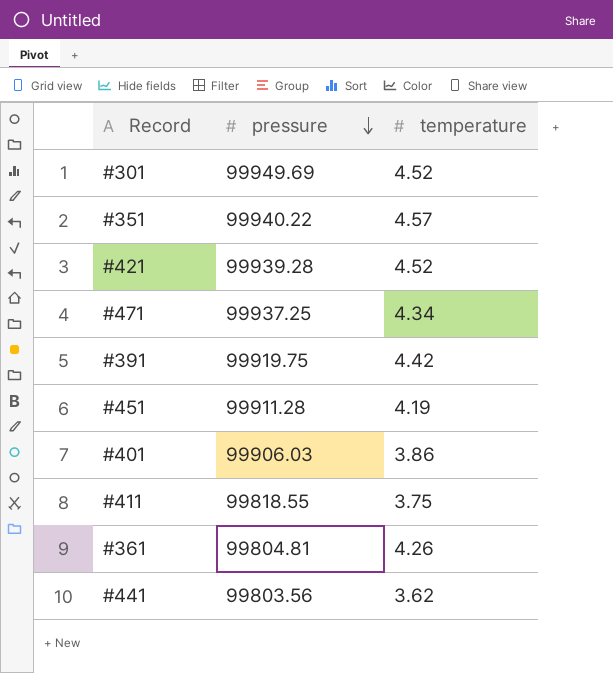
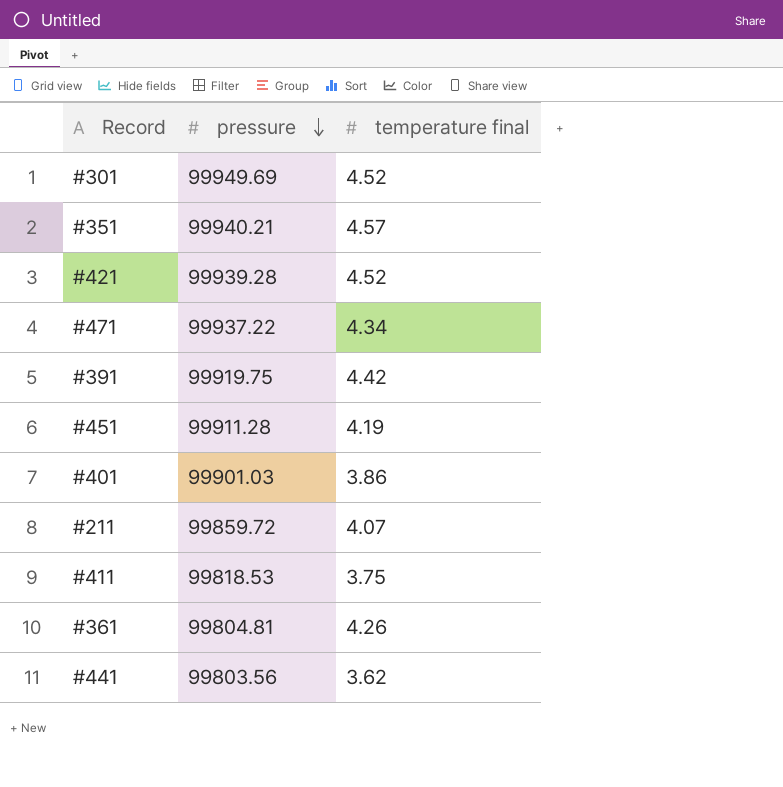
column name: temperature -> temperature final
#351 | pressure: 99940.22 -> 99940.21
#471 | pressure: 99937.25 -> 99937.22
#401 | pressure: 99906.03 -> 99901.03
row #211: none -> 99859.72 | 4.07
#411 | pressure: 99818.55 -> 99818.53

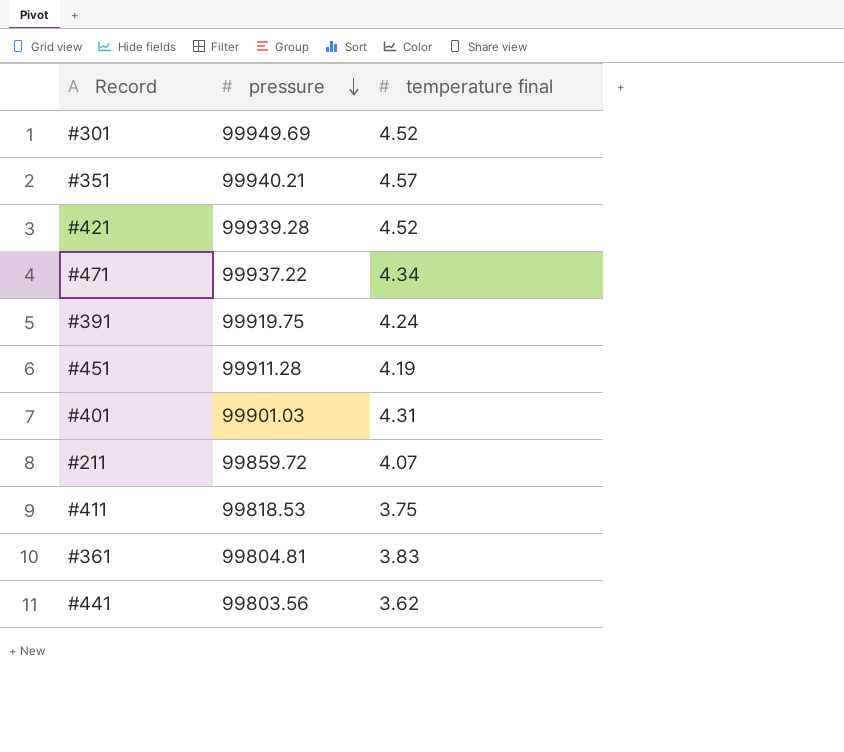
#391 | temperature final: 4.42 -> 4.24
#401 | temperature final: 3.86 -> 4.31
#361 | temperature final: 4.26 -> 3.83

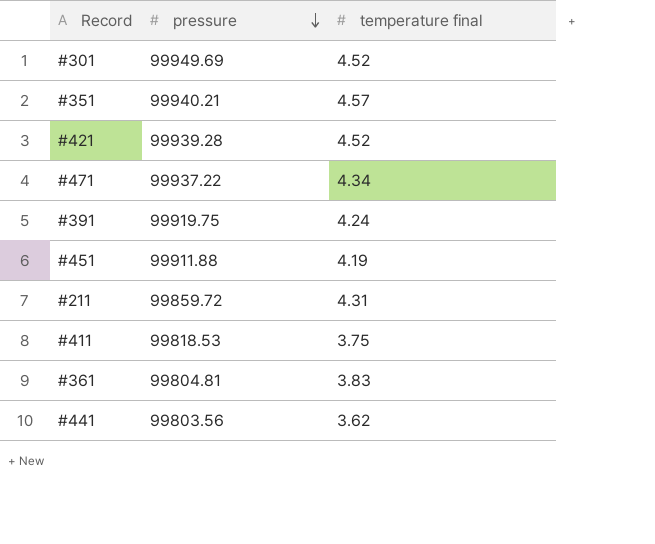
row #401: 99901.03 | 4.31 -> none
#451 | pressure: 99911.28 -> 99911.88
#211 | temperature final: 4.07 -> 4.31

